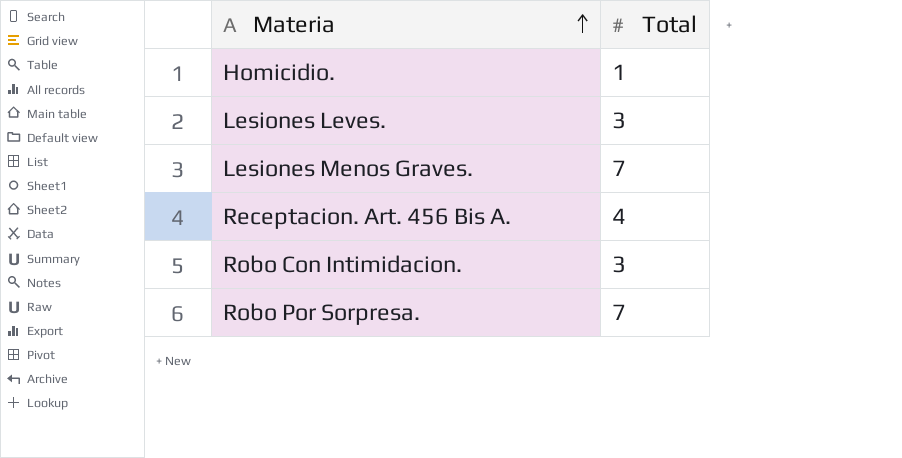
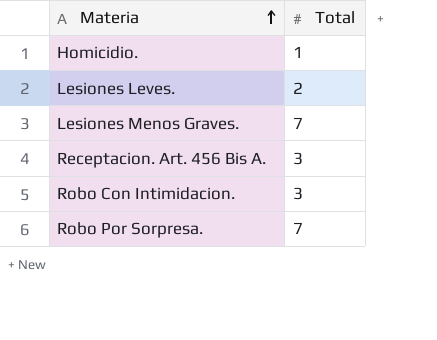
Lesiones Leves. | Total: 3 -> 2
Receptacion. Art. 456 Bis A. | Total: 4 -> 3

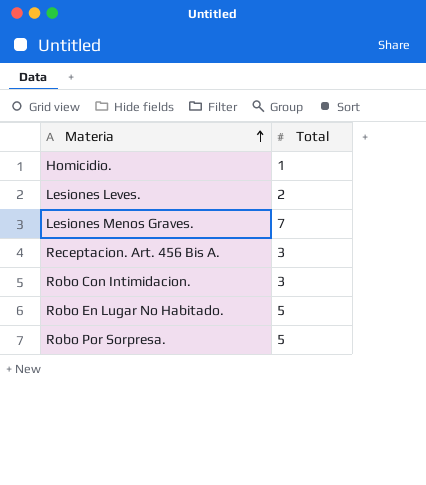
row Robo En Lugar No Habitado.: none -> 5
Robo Por Sorpresa. | Total: 7 -> 5

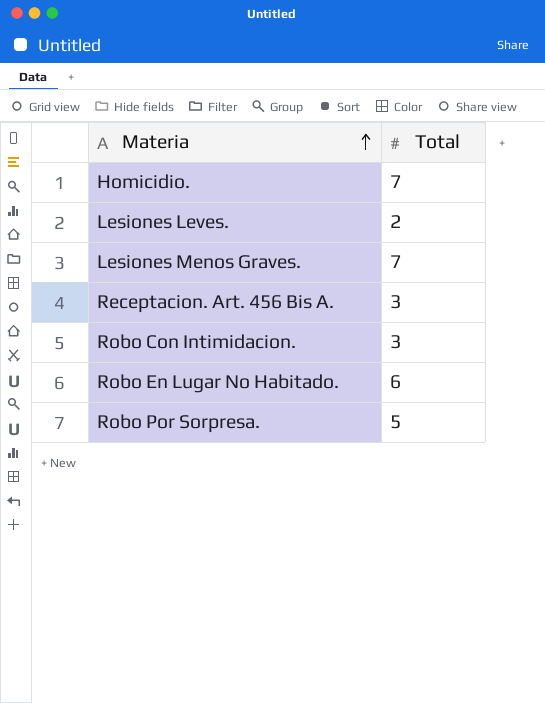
Homicidio. | Total: 1 -> 7
Robo En Lugar No Habitado. | Total: 5 -> 6

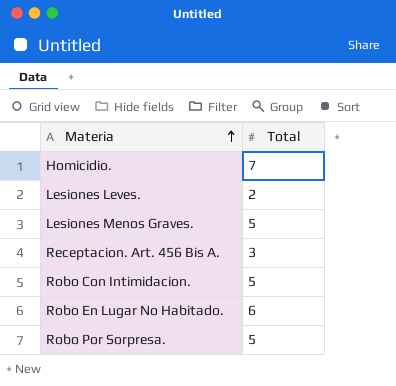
Lesiones Menos Graves. | Total: 7 -> 5
Robo Con Intimidacion. | Total: 3 -> 5

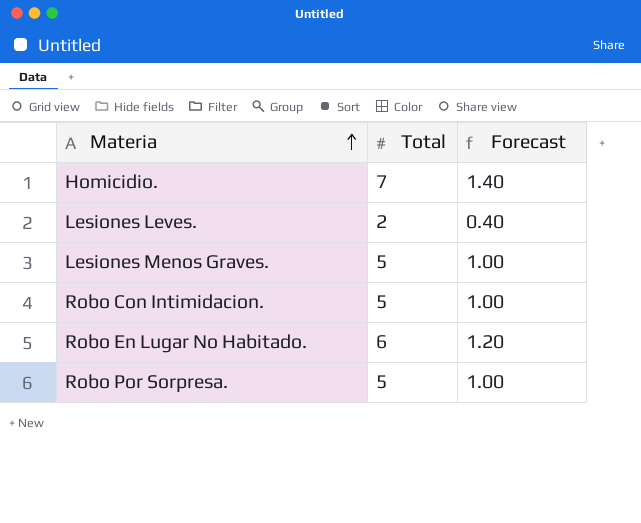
column Forecast | formula: none -> [Total] * 0.2
row Receptacion. Art. 456 Bis A.: 3 -> none

